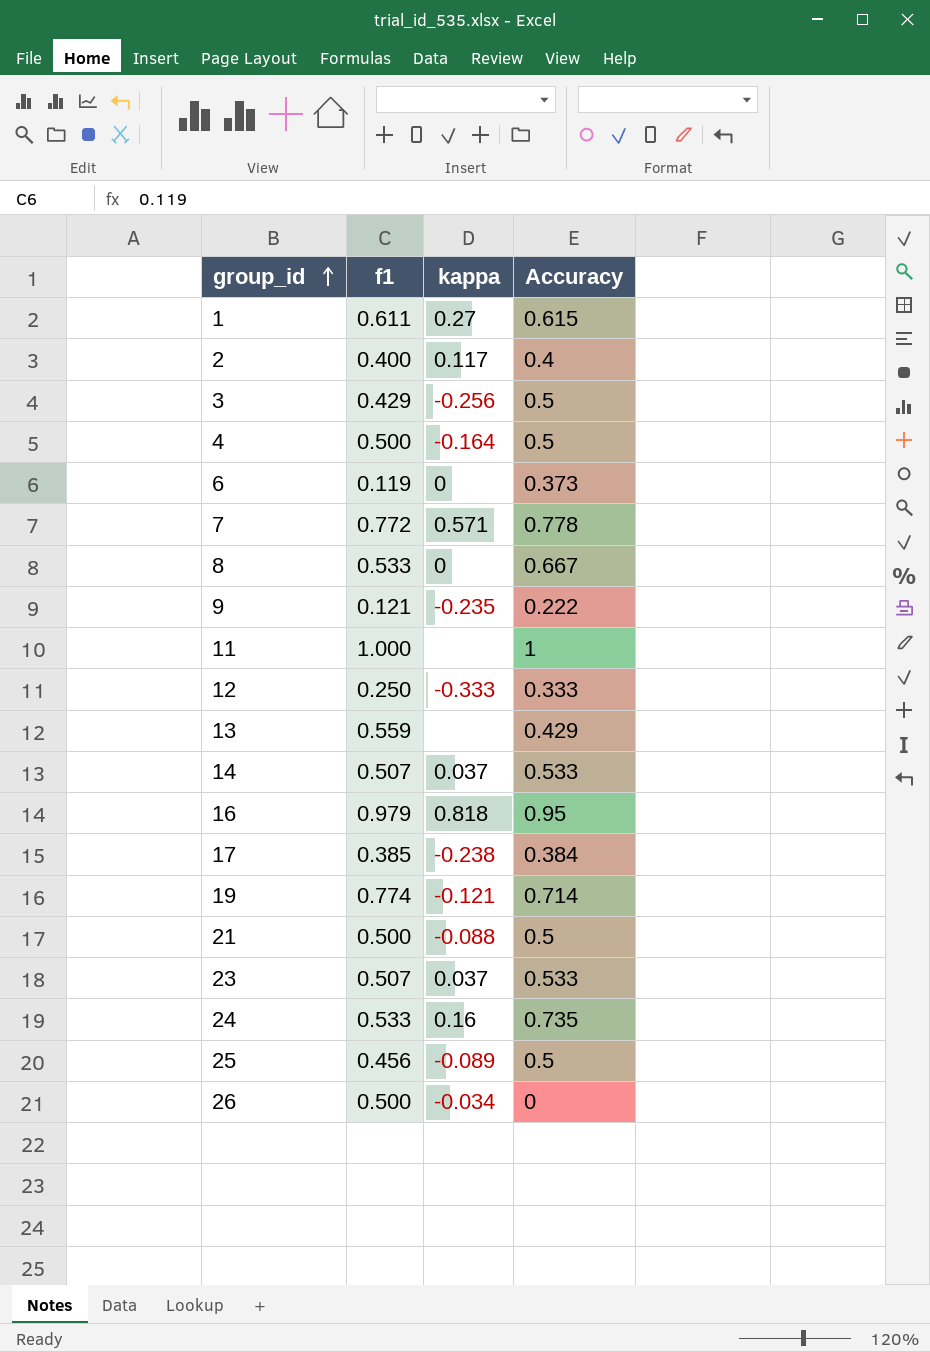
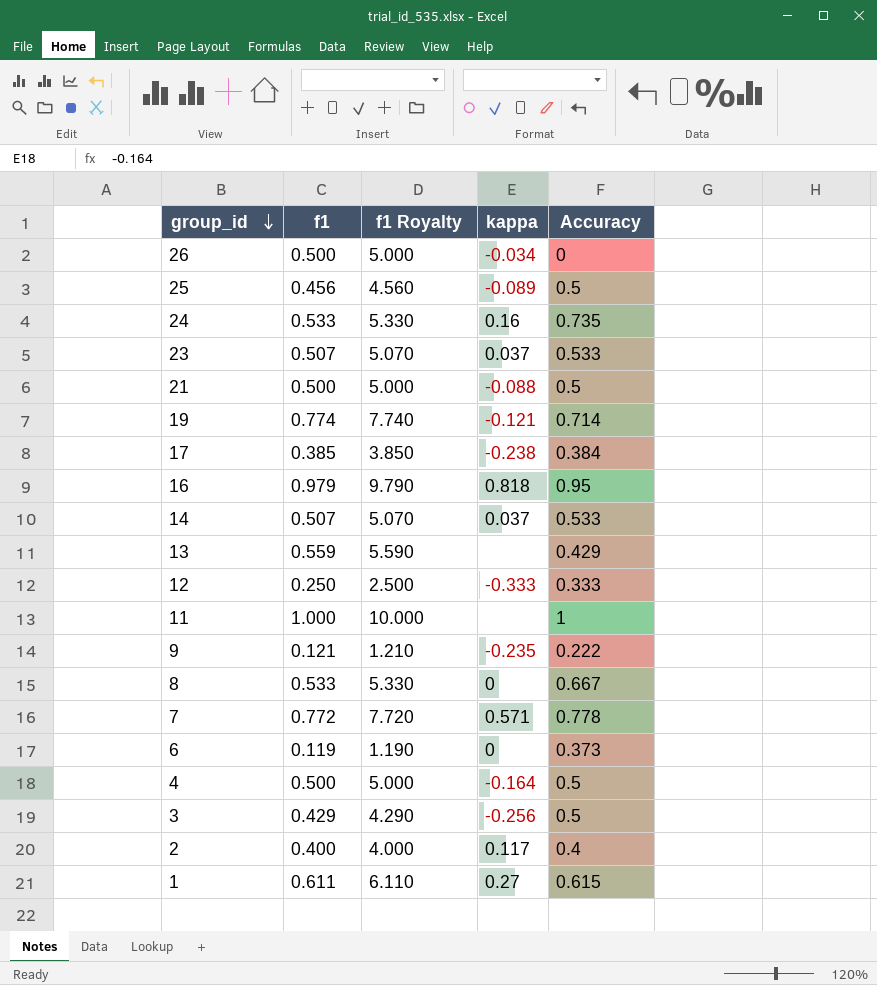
row order: group_id ascending -> group_id descending
column f1 Royalty | formula: none -> [f1] * 10

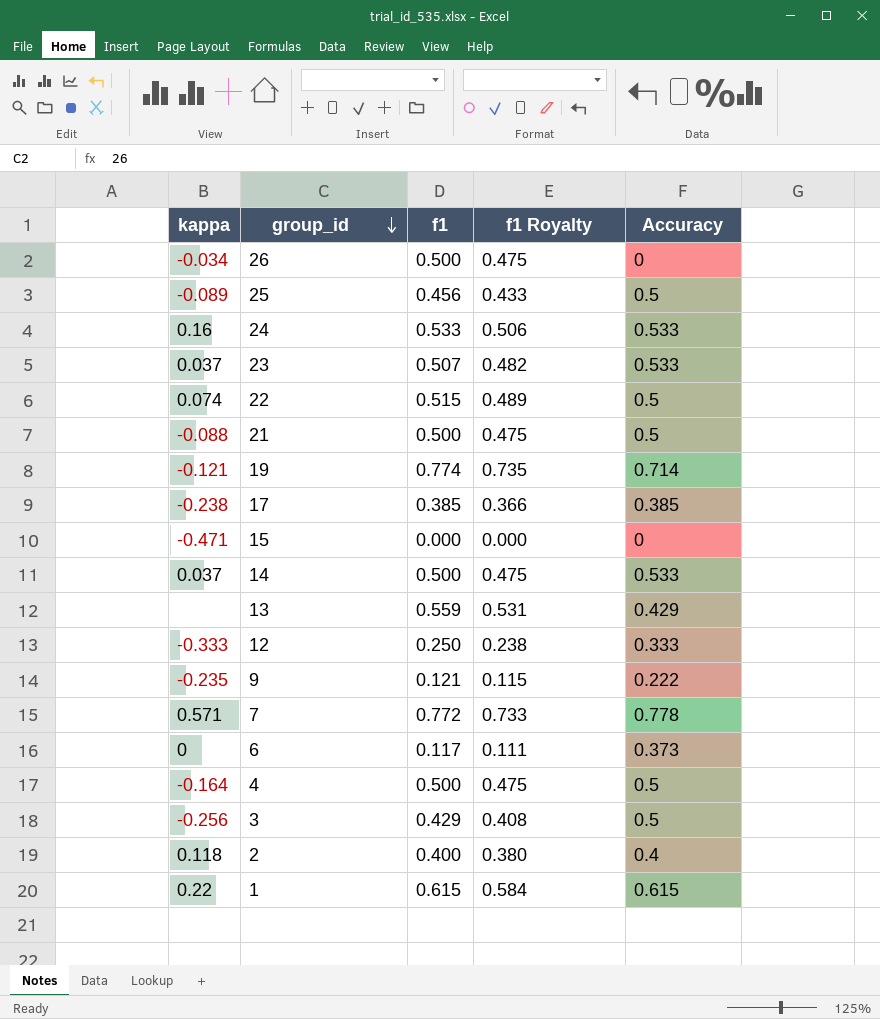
column kappa | position: 4 -> 1
column f1 Royalty | formula: [f1] * 10 -> [f1] * 0.95
row 16: 0.979 | 9.790 | 0.818 | 0.95 -> none
row 11: 1.000 | 10.000 | none | 1 -> none
row 8: 0.533 | 5.330 | 0 | 0.667 -> none
24 | Accuracy: 0.735 -> 0.533
row 22: none -> 0.074 | 0.515 | 0.489 | 0.5
17 | Accuracy: 0.384 -> 0.385
row 15: none -> -0.471 | 0.000 | 0.000 | 0
14 | f1: 0.507 -> 0.500
6 | f1: 0.119 -> 0.117
2 | kappa: 0.117 -> 0.118
1 | kappa: 0.27 -> 0.22
1 | f1: 0.611 -> 0.615

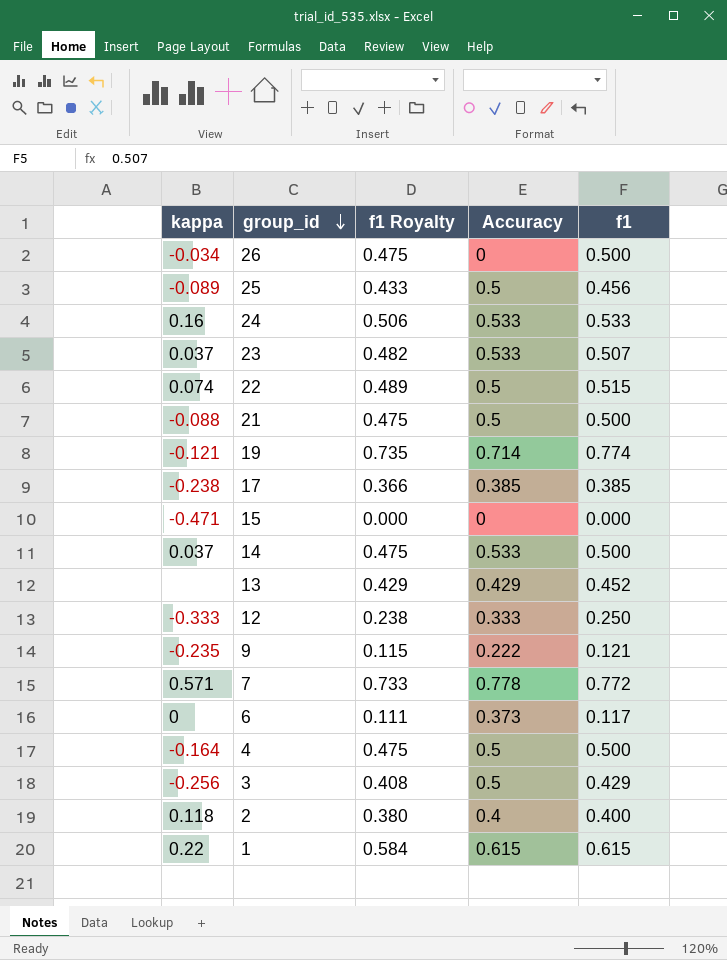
column f1 | position: 3 -> 5
13 | f1 Royalty: 0.531 -> 0.429
13 | f1: 0.559 -> 0.452

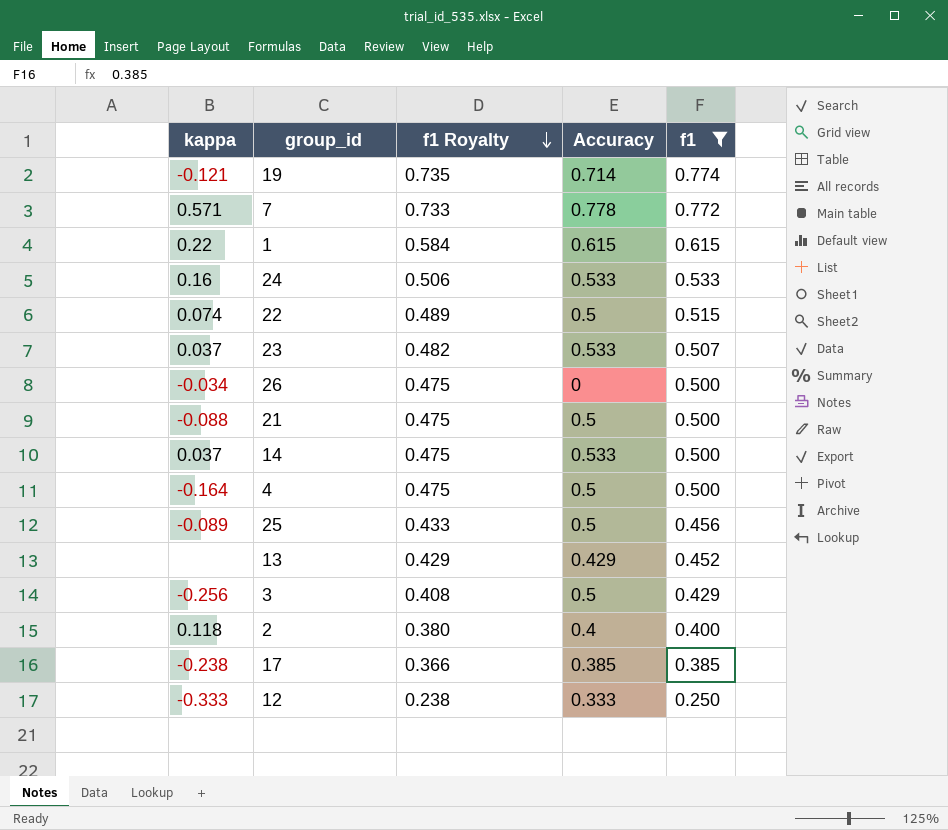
filter: none -> f1 >= 0.250
row order: group_id descending -> f1 Royalty descending

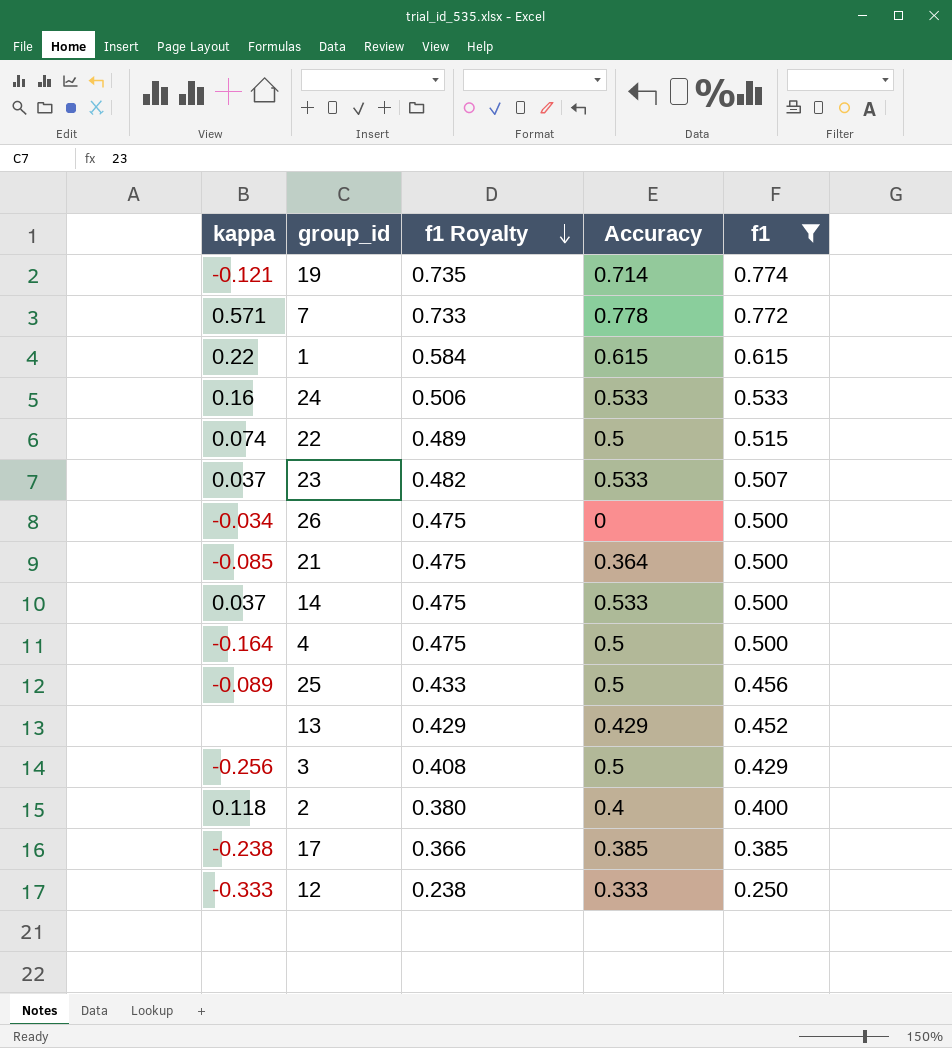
21 | kappa: -0.088 -> -0.085
21 | Accuracy: 0.5 -> 0.364

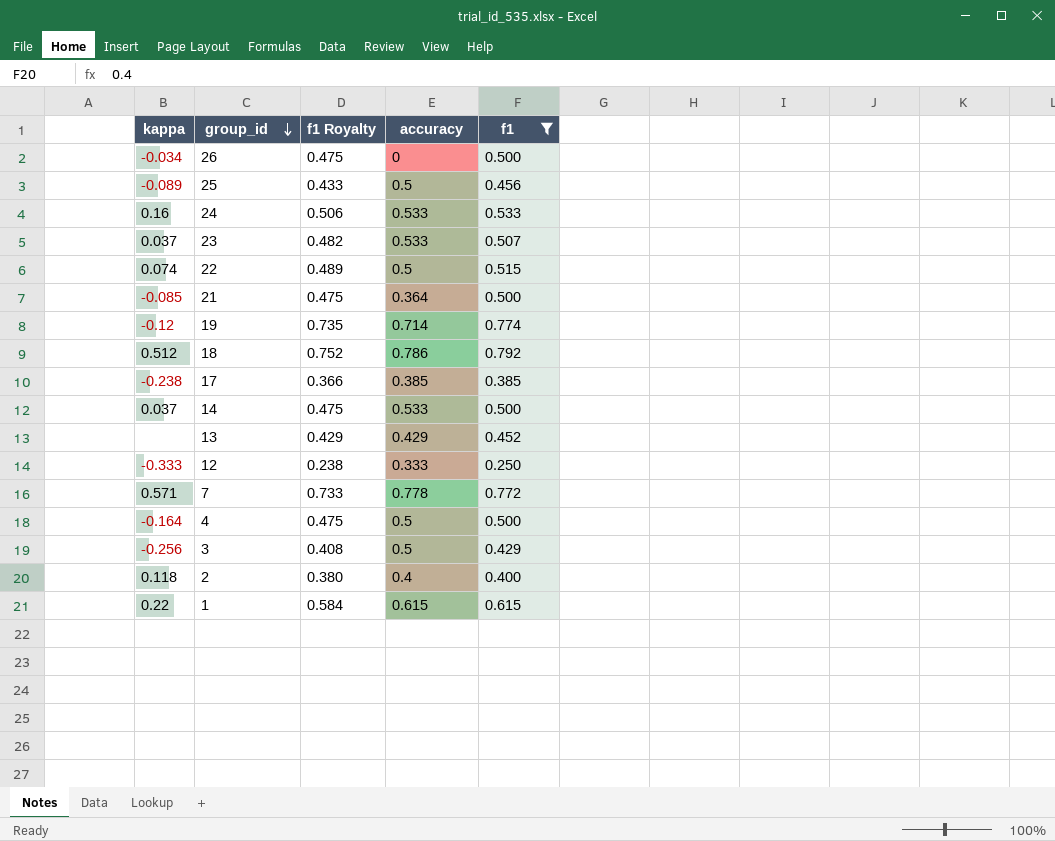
row order: f1 Royalty descending -> group_id descending
column name: Accuracy -> accuracy
19 | kappa: -0.121 -> -0.12
row 18: none -> 0.512 | 0.752 | 0.786 | 0.792

